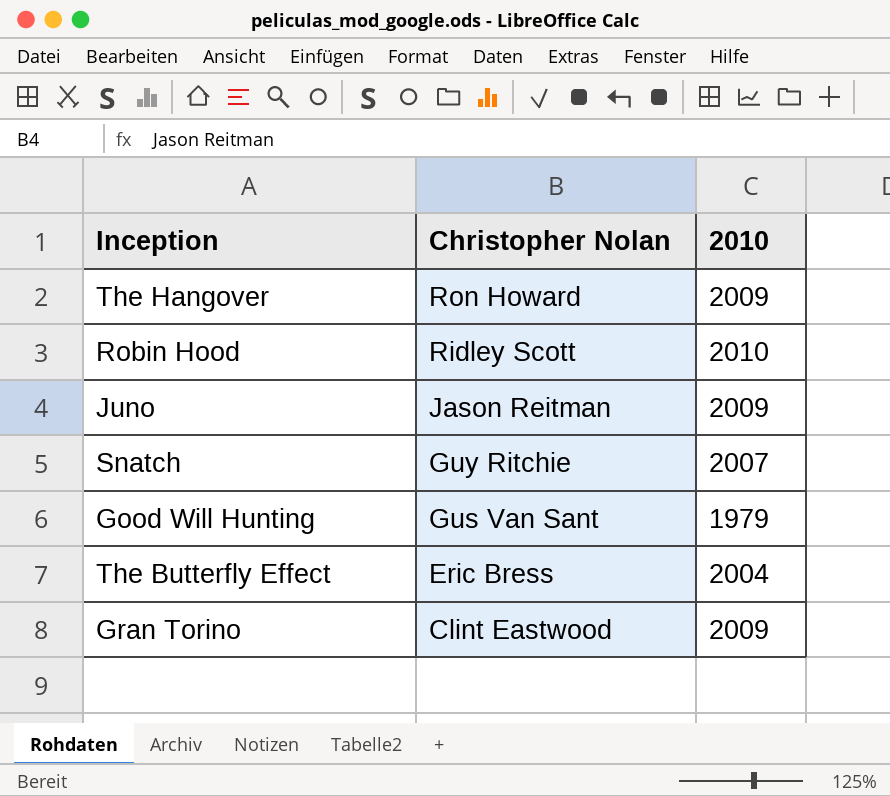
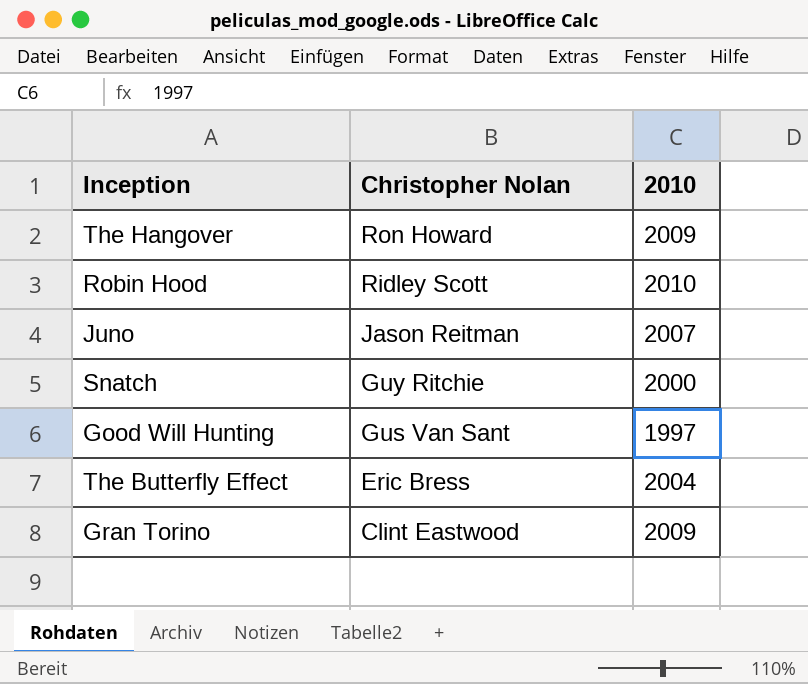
Juno | 2010: 2009 -> 2007
Snatch | 2010: 2007 -> 2000
Good Will Hunting | 2010: 1979 -> 1997

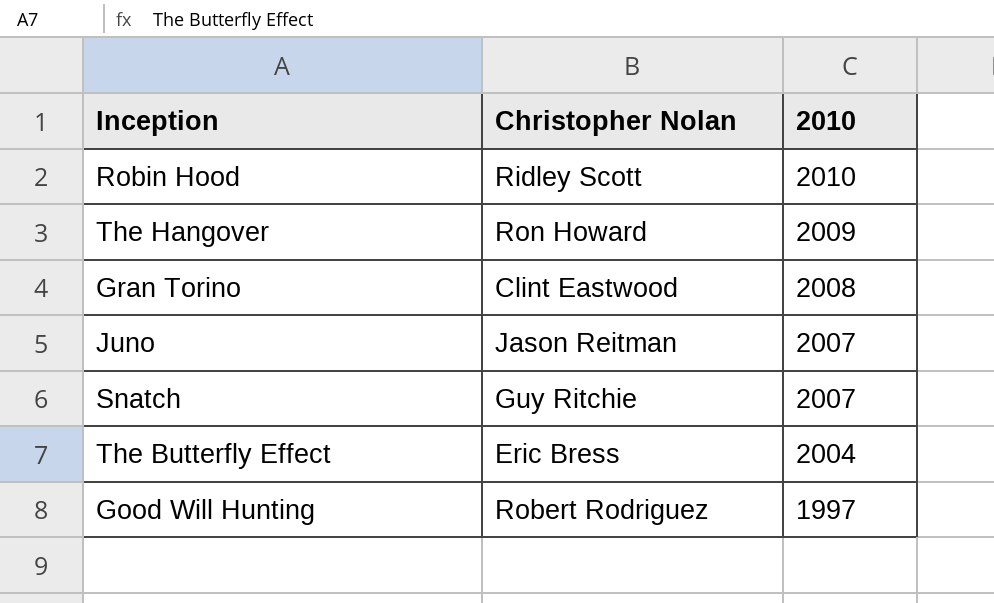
row order: Christopher Nolan descending -> 2010 descending
Gran Torino | 2010: 2009 -> 2008
Snatch | 2010: 2000 -> 2007
Good Will Hunting | Christopher Nolan: Gus Van Sant -> Robert Rodriguez

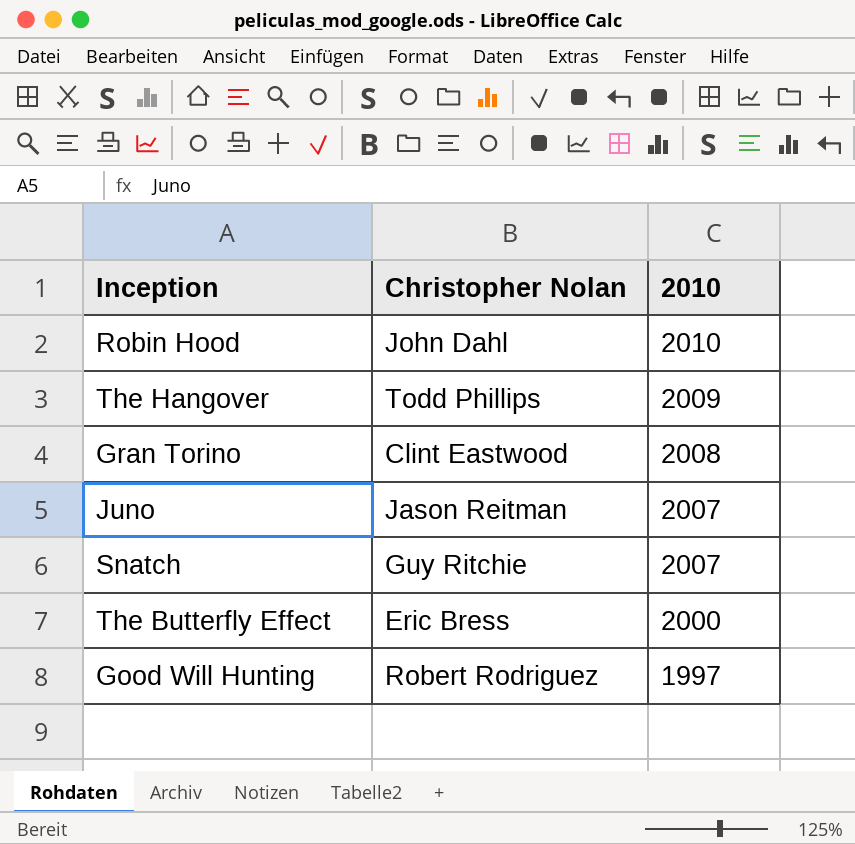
Robin Hood | Christopher Nolan: Ridley Scott -> John Dahl
The Hangover | Christopher Nolan: Ron Howard -> Todd Phillips
The Butterfly Effect | 2010: 2004 -> 2000

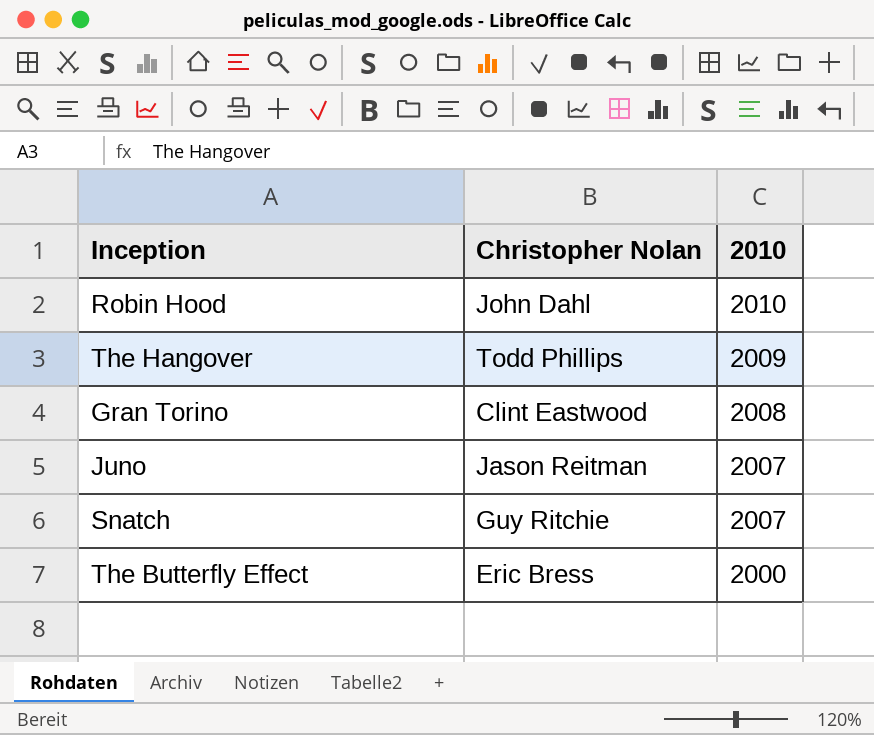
row Good Will Hunting: Robert Rodriguez | 1997 -> none

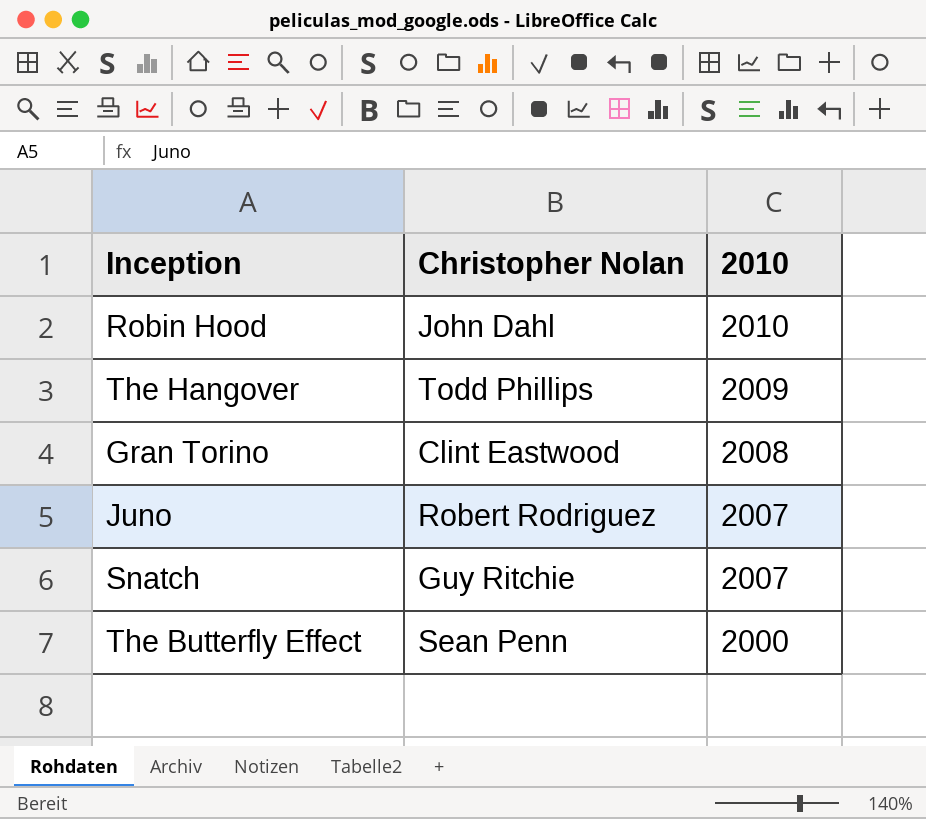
Juno | Christopher Nolan: Jason Reitman -> Robert Rodriguez
The Butterfly Effect | Christopher Nolan: Eric Bress -> Sean Penn

